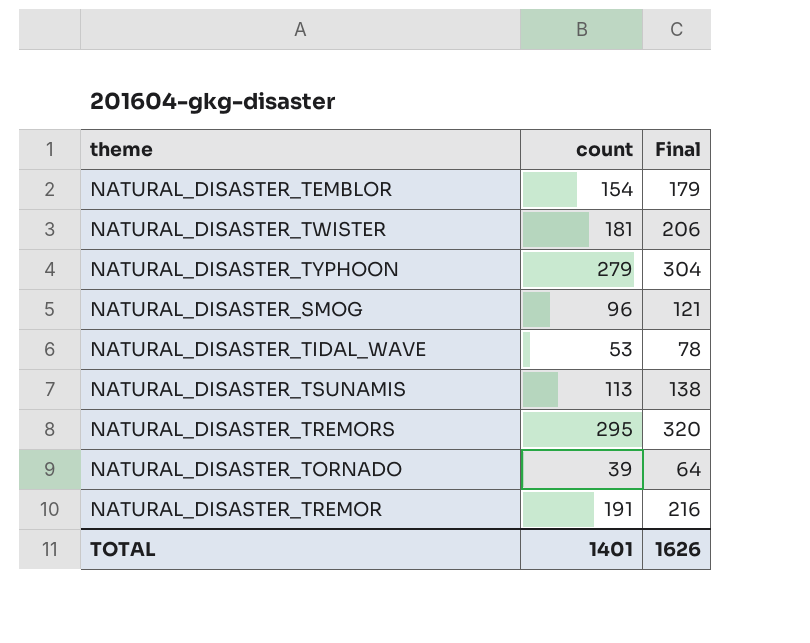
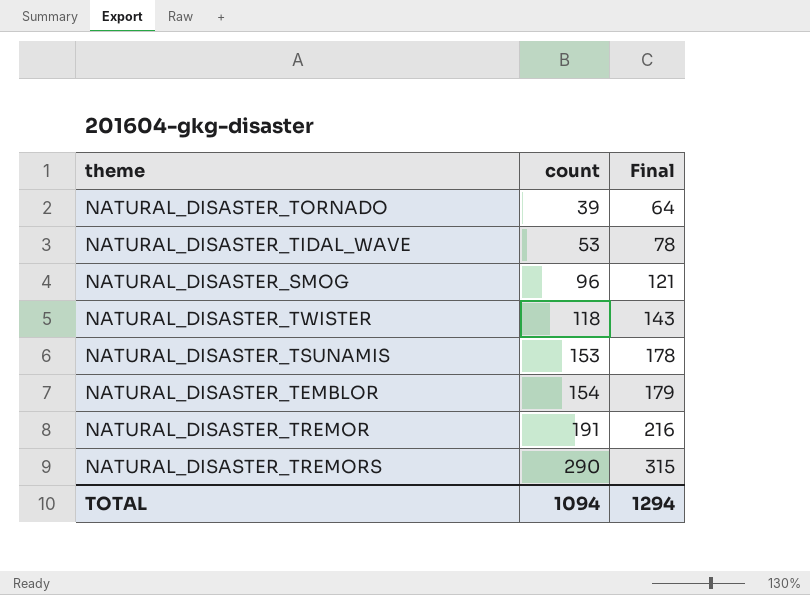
row order: none -> count ascending
row NATURAL_DISASTER_TYPHOON: 279 | 304 -> none
NATURAL_DISASTER_TWISTER | count: 181 -> 118
NATURAL_DISASTER_TWISTER | Final: 206 -> 143
NATURAL_DISASTER_TSUNAMIS | count: 113 -> 153
NATURAL_DISASTER_TSUNAMIS | Final: 138 -> 178
NATURAL_DISASTER_TREMORS | count: 295 -> 290
NATURAL_DISASTER_TREMORS | Final: 320 -> 315
TOTAL | count: 1401 -> 1094
TOTAL | Final: 1626 -> 1294

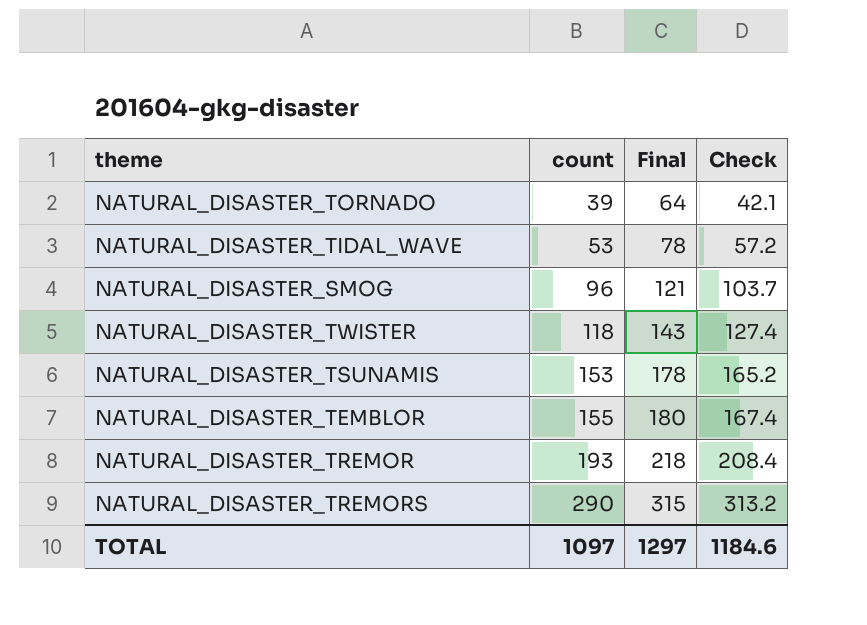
column Check | formula: none -> [count] * 1.08
NATURAL_DISASTER_TEMBLOR | count: 154 -> 155
NATURAL_DISASTER_TEMBLOR | Final: 179 -> 180
NATURAL_DISASTER_TREMOR | count: 191 -> 193
NATURAL_DISASTER_TREMOR | Final: 216 -> 218
TOTAL | count: 1094 -> 1097
TOTAL | Final: 1294 -> 1297

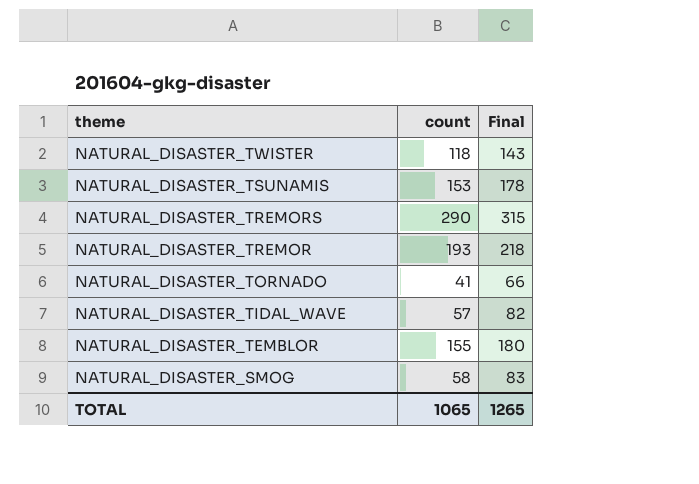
row order: count ascending -> theme descending
column Check | formula: [count] * 1.08 -> none
NATURAL_DISASTER_TORNADO | count: 39 -> 41
NATURAL_DISASTER_TORNADO | Final: 64 -> 66
NATURAL_DISASTER_TIDAL_WAVE | count: 53 -> 57
NATURAL_DISASTER_TIDAL_WAVE | Final: 78 -> 82
NATURAL_DISASTER_SMOG | count: 96 -> 58
NATURAL_DISASTER_SMOG | Final: 121 -> 83
TOTAL | count: 1097 -> 1065
TOTAL | Final: 1297 -> 1265

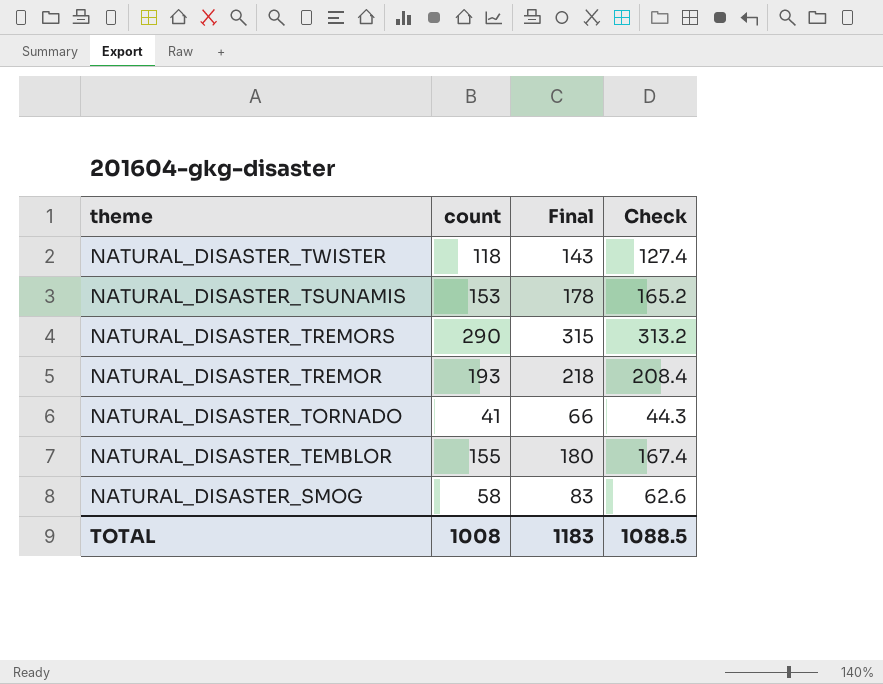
column Check | formula: none -> [count] * 1.08
row NATURAL_DISASTER_TIDAL_WAVE: 57 | 82 -> none
TOTAL | count: 1065 -> 1008
TOTAL | Final: 1265 -> 1183

